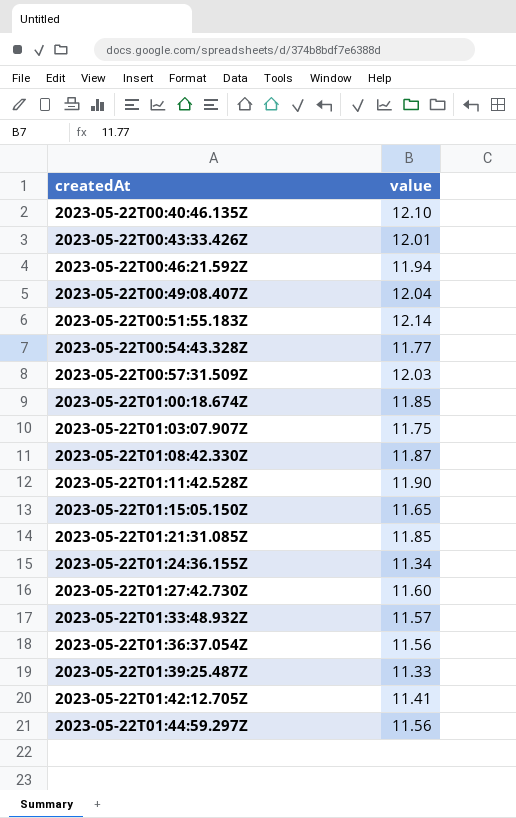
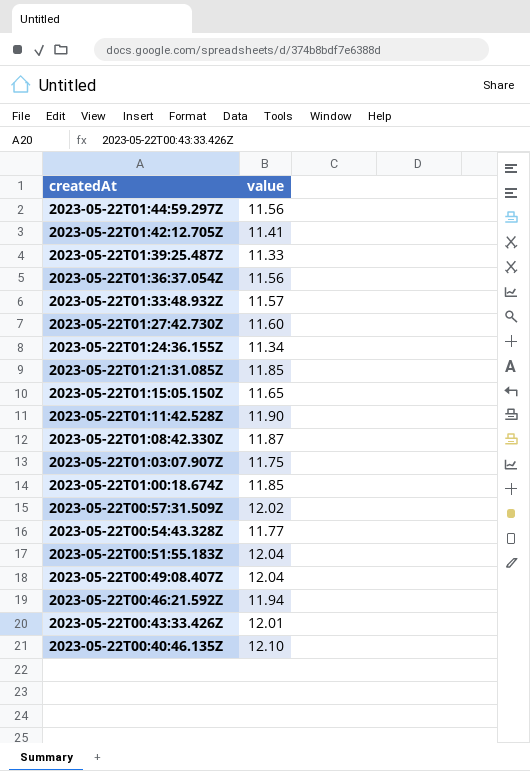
row order: createdAt ascending -> createdAt descending
2023-05-22T00:57:31.509Z | value: 12.03 -> 12.02
2023-05-22T00:51:55.183Z | value: 12.14 -> 12.04

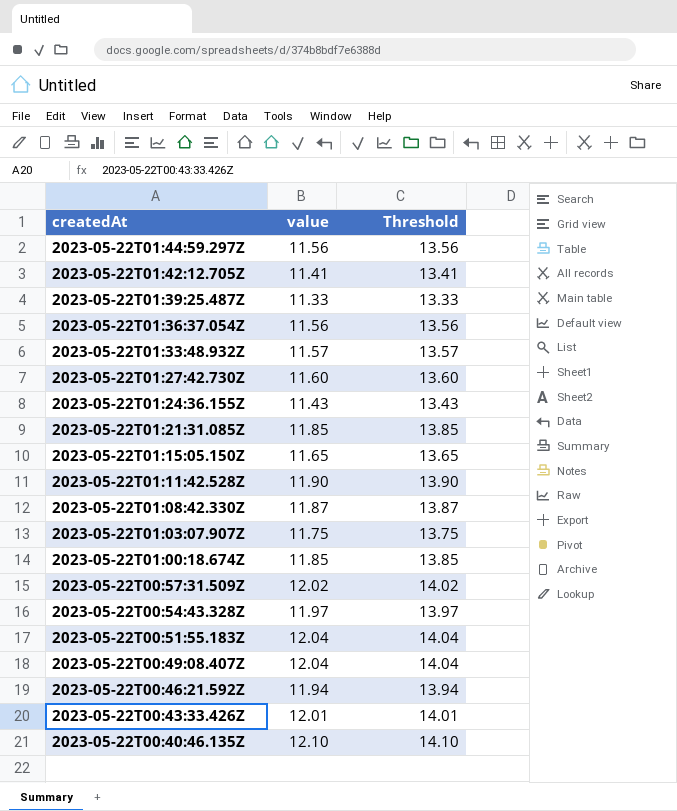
column Threshold | formula: none -> [value] + 2
2023-05-22T01:24:36.155Z | value: 11.34 -> 11.43
2023-05-22T00:54:43.328Z | value: 11.77 -> 11.97

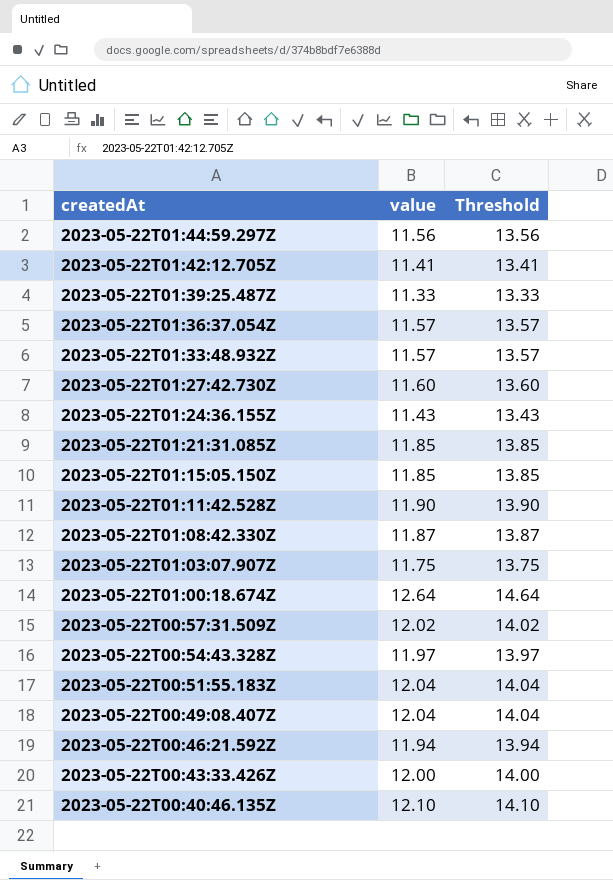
2023-05-22T01:36:37.054Z | value: 11.56 -> 11.57
2023-05-22T01:36:37.054Z | Threshold: 13.56 -> 13.57
2023-05-22T01:15:05.150Z | value: 11.65 -> 11.85
2023-05-22T01:15:05.150Z | Threshold: 13.65 -> 13.85
2023-05-22T01:00:18.674Z | value: 11.85 -> 12.64
2023-05-22T01:00:18.674Z | Threshold: 13.85 -> 14.64
2023-05-22T00:43:33.426Z | value: 12.01 -> 12.00
2023-05-22T00:43:33.426Z | Threshold: 14.01 -> 14.00

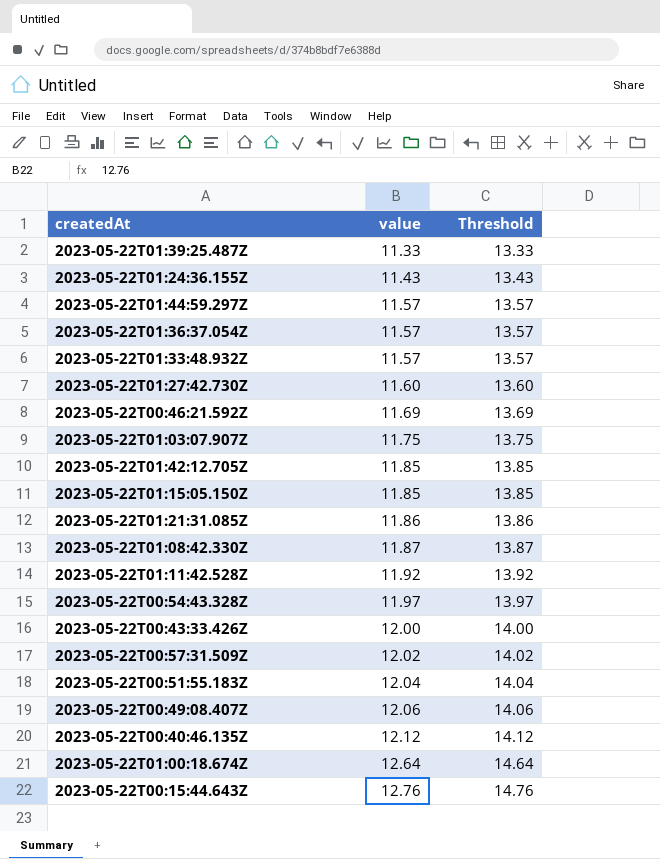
row order: createdAt descending -> value ascending
2023-05-22T01:44:59.297Z | value: 11.56 -> 11.57
2023-05-22T01:44:59.297Z | Threshold: 13.56 -> 13.57
2023-05-22T00:46:21.592Z | value: 11.94 -> 11.69
2023-05-22T00:46:21.592Z | Threshold: 13.94 -> 13.69
2023-05-22T01:42:12.705Z | value: 11.41 -> 11.85
2023-05-22T01:42:12.705Z | Threshold: 13.41 -> 13.85
2023-05-22T01:21:31.085Z | value: 11.85 -> 11.86
2023-05-22T01:21:31.085Z | Threshold: 13.85 -> 13.86
2023-05-22T01:11:42.528Z | value: 11.90 -> 11.92
2023-05-22T01:11:42.528Z | Threshold: 13.90 -> 13.92
2023-05-22T00:49:08.407Z | value: 12.04 -> 12.06
2023-05-22T00:49:08.407Z | Threshold: 14.04 -> 14.06
2023-05-22T00:40:46.135Z | value: 12.10 -> 12.12
2023-05-22T00:40:46.135Z | Threshold: 14.10 -> 14.12
row 2023-05-22T00:15:44.643Z: none -> 12.76 | 14.76

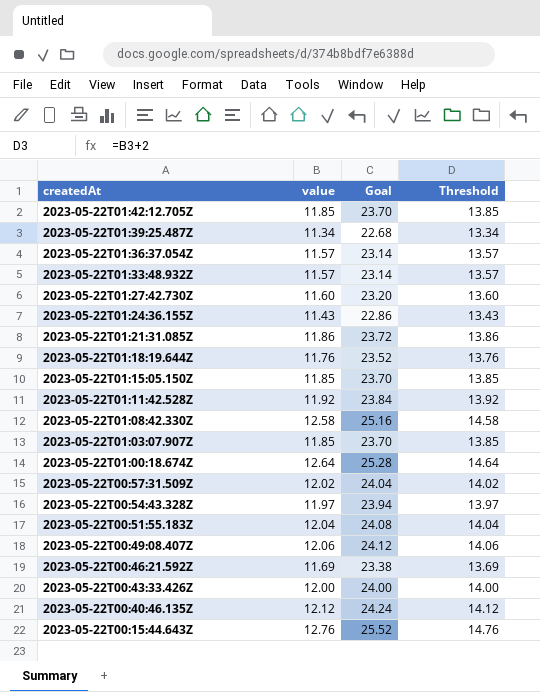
row order: value ascending -> createdAt descending
column Goal | formula: none -> [value] * 2
row 2023-05-22T01:44:59.297Z: 11.57 | 13.57 -> none
2023-05-22T01:39:25.487Z | value: 11.33 -> 11.34
2023-05-22T01:39:25.487Z | Threshold: 13.33 -> 13.34
row 2023-05-22T01:18:19.644Z: none -> 11.76 | 23.52 | 13.76
2023-05-22T01:08:42.330Z | value: 11.87 -> 12.58
2023-05-22T01:08:42.330Z | Threshold: 13.87 -> 14.58
2023-05-22T01:03:07.907Z | value: 11.75 -> 11.85
2023-05-22T01:03:07.907Z | Threshold: 13.75 -> 13.85

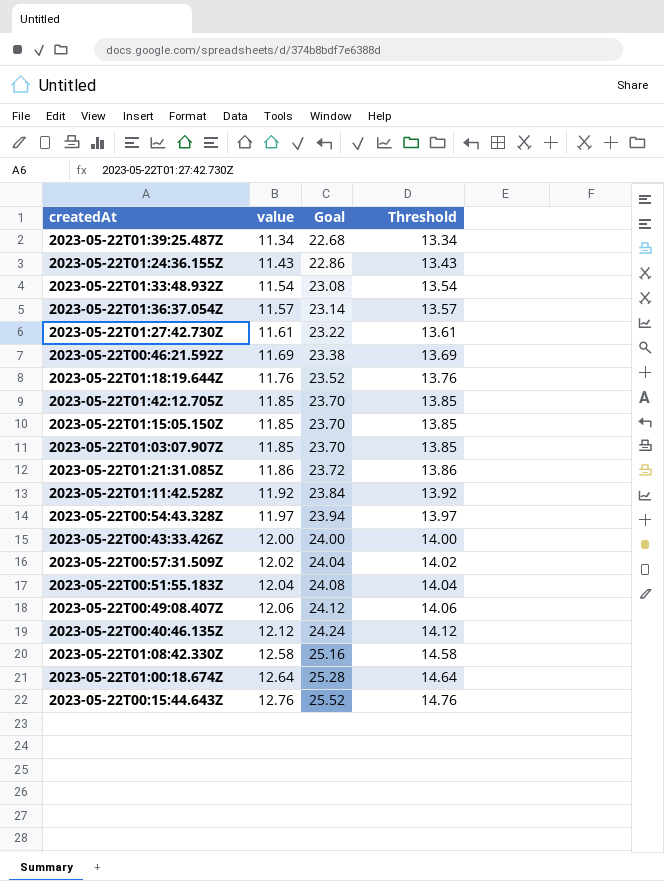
row order: createdAt descending -> value ascending
2023-05-22T01:33:48.932Z | value: 11.57 -> 11.54
2023-05-22T01:33:48.932Z | Goal: 23.14 -> 23.08
2023-05-22T01:33:48.932Z | Threshold: 13.57 -> 13.54
2023-05-22T01:27:42.730Z | value: 11.60 -> 11.61
2023-05-22T01:27:42.730Z | Goal: 23.20 -> 23.22
2023-05-22T01:27:42.730Z | Threshold: 13.60 -> 13.61

